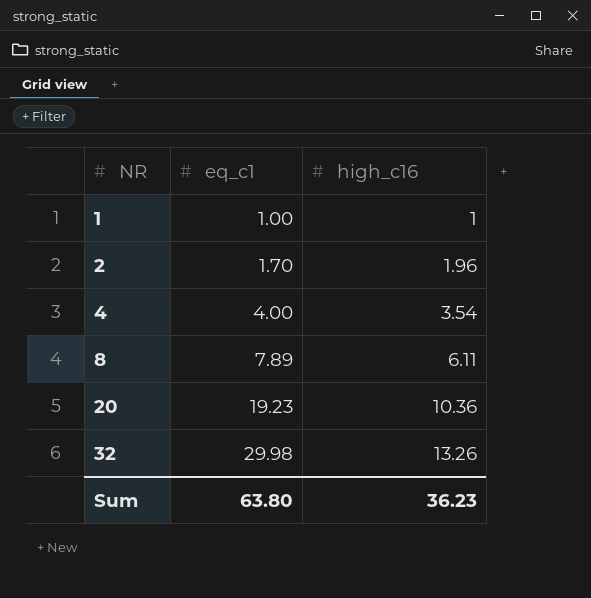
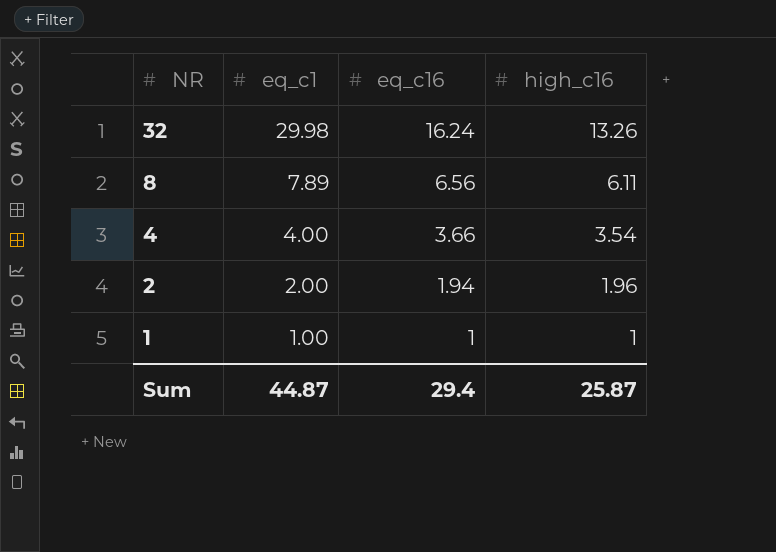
row order: NR ascending -> NR descending
column eq_c16 | position: none -> 3
row 20: 19.23 | 10.36 -> none
2 | eq_c1: 1.70 -> 2.00
Sum | eq_c1: 63.80 -> 44.87
Sum | high_c16: 36.23 -> 25.87

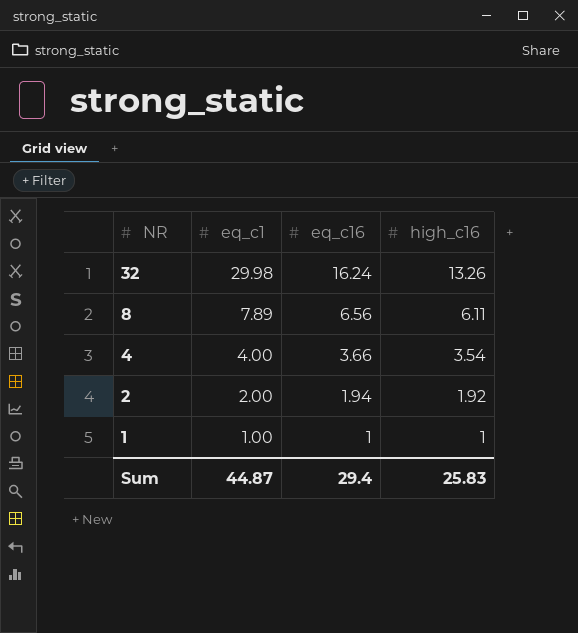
2 | high_c16: 1.96 -> 1.92
Sum | high_c16: 25.87 -> 25.83

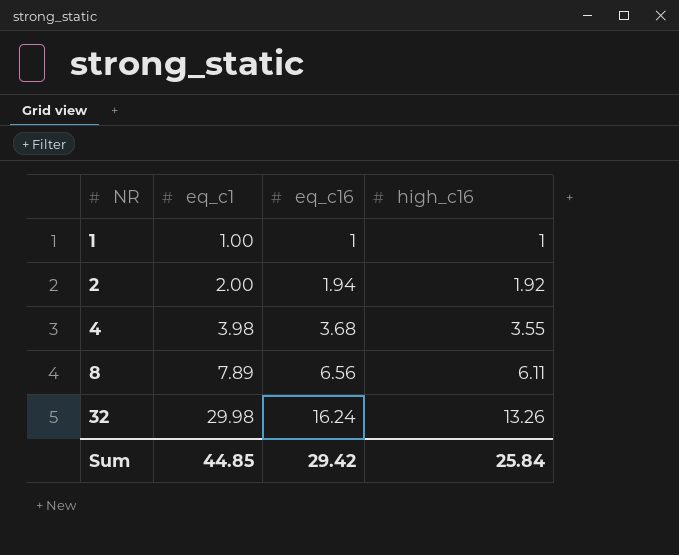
row order: NR descending -> NR ascending
4 | eq_c1: 4.00 -> 3.98
4 | eq_c16: 3.66 -> 3.68
4 | high_c16: 3.54 -> 3.55
Sum | eq_c1: 44.87 -> 44.85
Sum | eq_c16: 29.4 -> 29.42
Sum | high_c16: 25.83 -> 25.84

